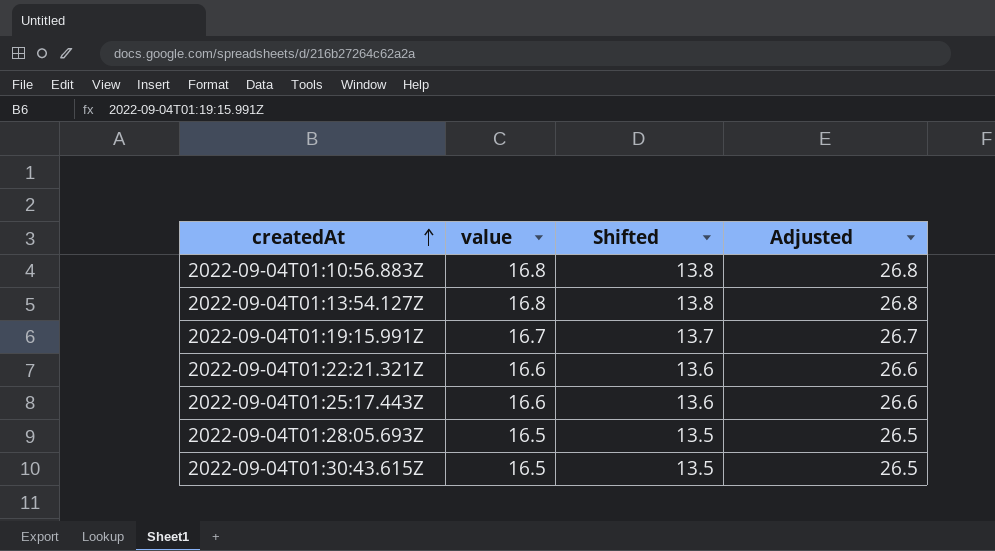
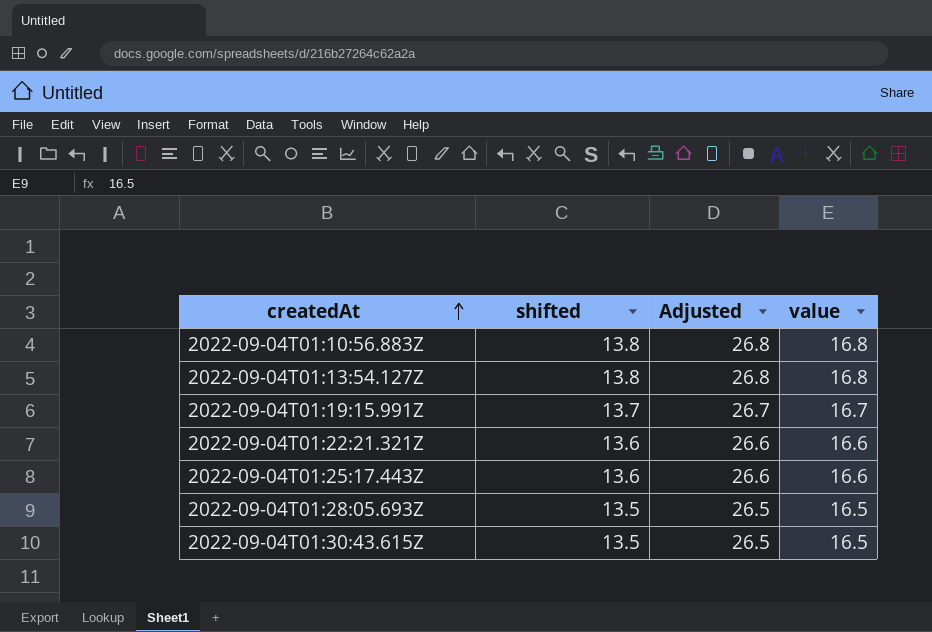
column name: Shifted -> shifted
column value | position: 2 -> 4

